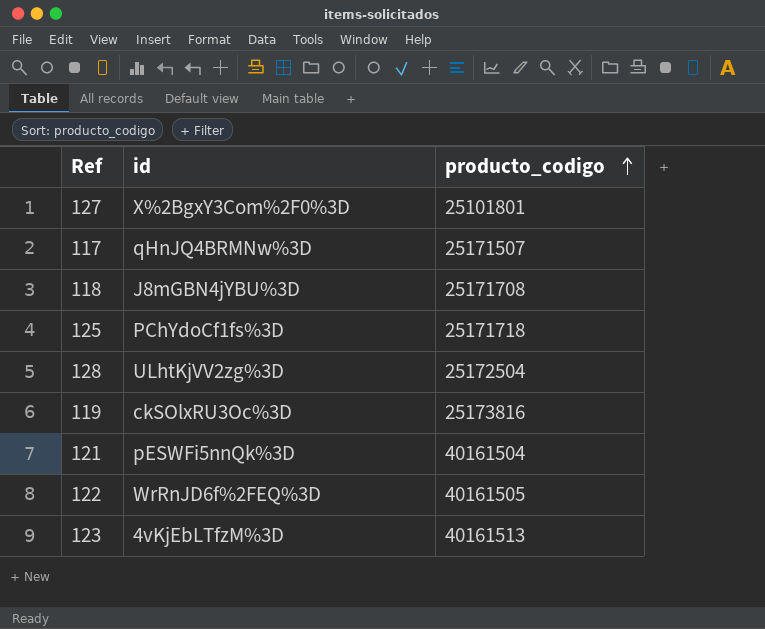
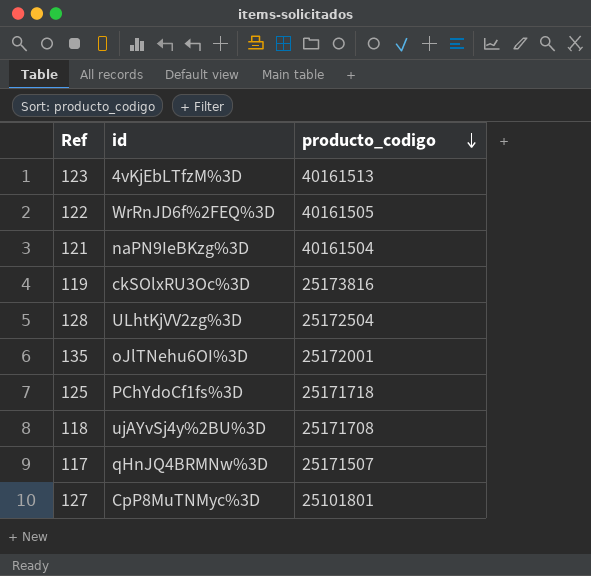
row order: producto_codigo ascending -> producto_codigo descending
121 | id: pESWFi5nnQk%3D -> naPN9IeBKzg%3D
row 135: none -> oJlTNehu6OI%3D | 25172001
118 | id: J8mGBN4jYBU%3D -> ujAYvSj4y%2BU%3D
127 | id: X%2BgxY3Com%2F0%3D -> CpP8MuTNMyc%3D

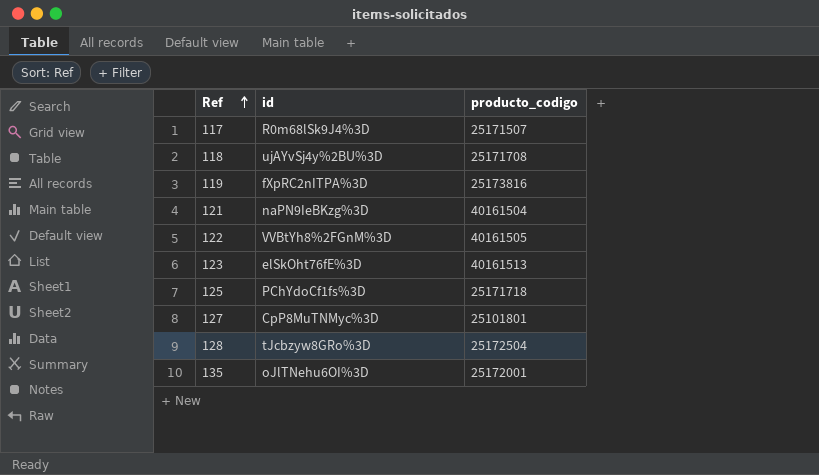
row order: producto_codigo descending -> Ref ascending
117 | id: qHnJQ4BRMNw%3D -> R0m68lSk9J4%3D
119 | id: ckSOlxRU3Oc%3D -> fXpRC2nITPA%3D
122 | id: WrRnJD6f%2FEQ%3D -> VVBtYh8%2FGnM%3D
123 | id: 4vKjEbLTfzM%3D -> elSkOht76fE%3D
128 | id: ULhtKjVV2zg%3D -> tJcbzyw8GRo%3D

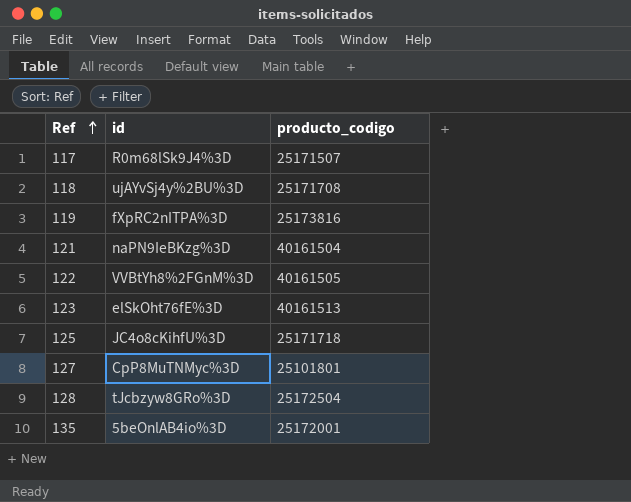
125 | id: PChYdoCf1fs%3D -> JC4o8cKihfU%3D
135 | id: oJlTNehu6OI%3D -> 5beOnlAB4io%3D

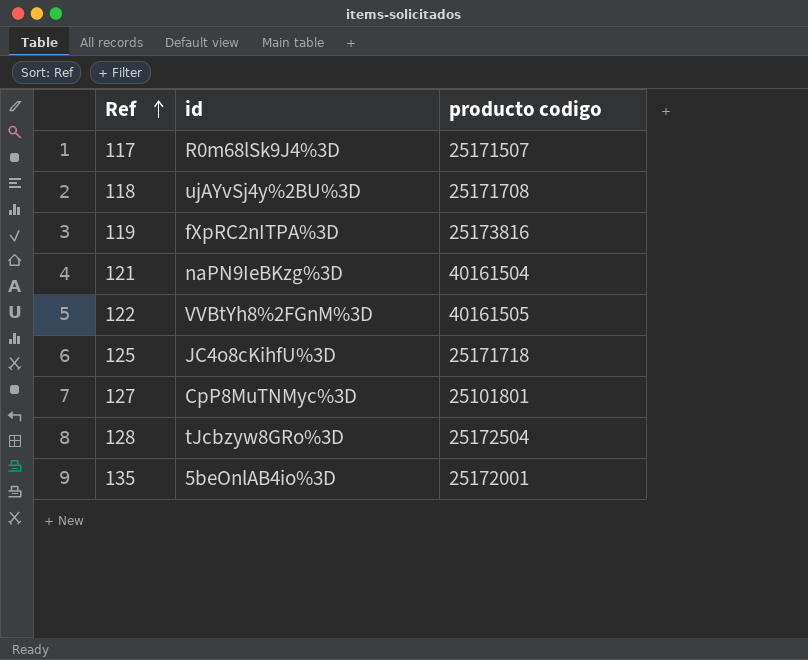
column name: producto_codigo -> producto codigo
row 123: elSkOht76fE%3D | 40161513 -> none

